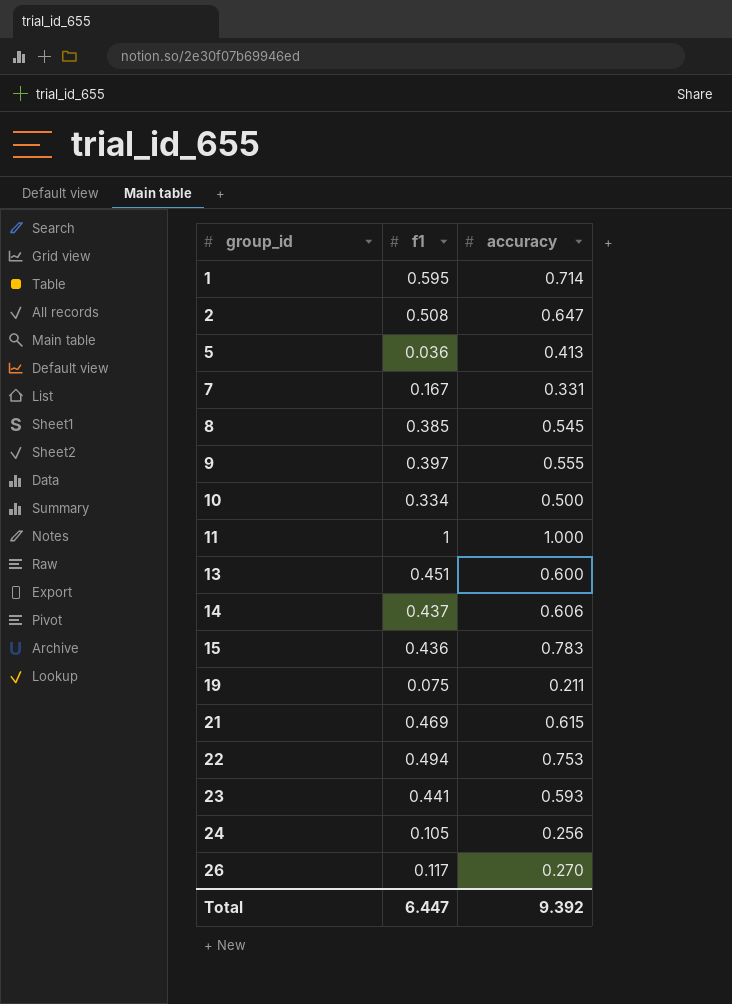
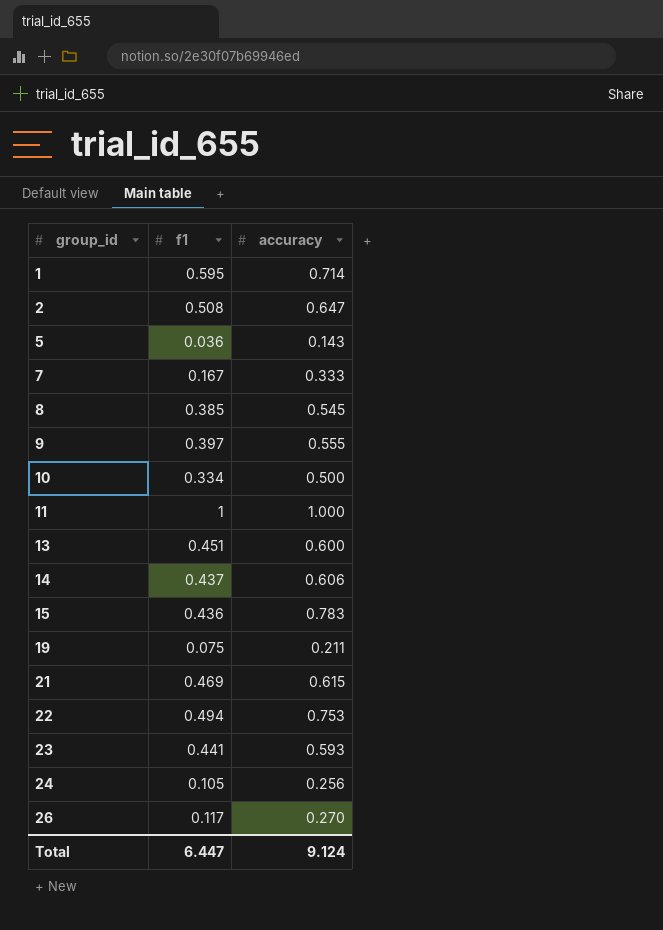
5 | accuracy: 0.413 -> 0.143
7 | accuracy: 0.331 -> 0.333
Total | accuracy: 9.392 -> 9.124

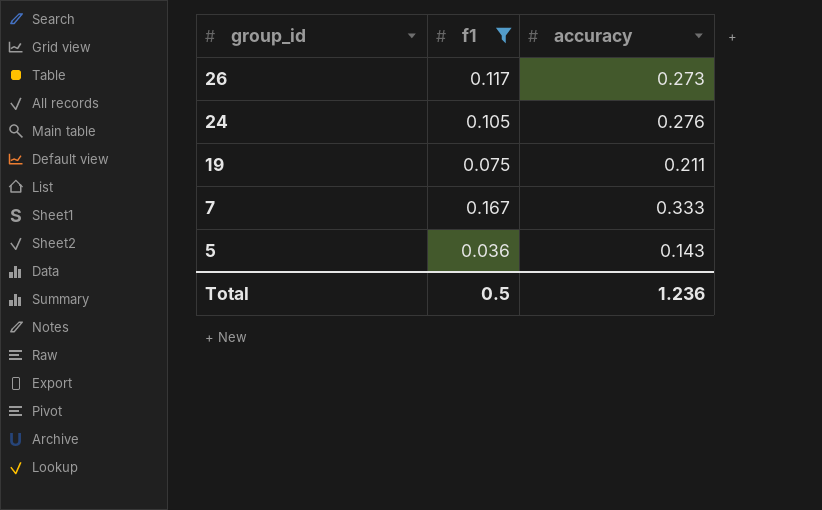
filter: none -> f1 <= 0.167
row order: group_id ascending -> group_id descending
26 | accuracy: 0.270 -> 0.273
24 | accuracy: 0.256 -> 0.276
Total | f1: 6.447 -> 0.5
Total | accuracy: 9.124 -> 1.236

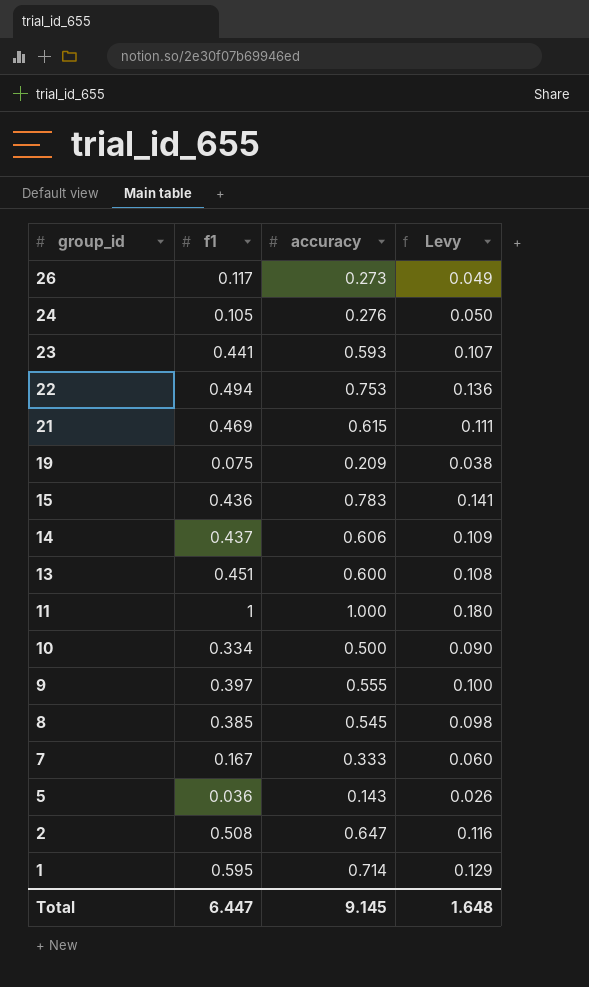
filter: f1 <= 0.167 -> none
column Levy | formula: none -> [accuracy] * 0.18
19 | accuracy: 0.211 -> 0.209
Total | f1: 0.5 -> 6.447
Total | accuracy: 1.236 -> 9.145

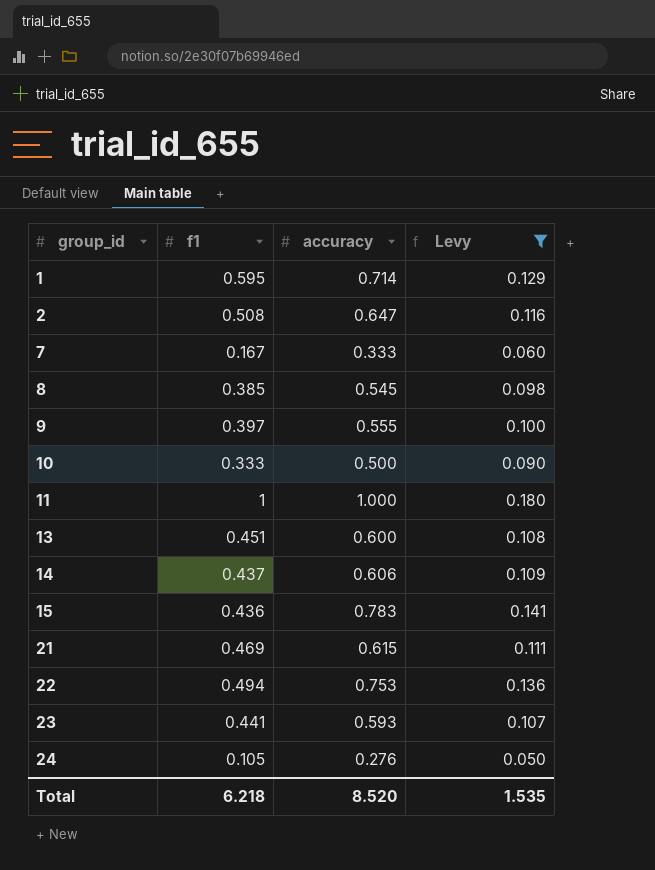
filter: none -> Levy >= 0.050
row order: group_id descending -> group_id ascending
10 | f1: 0.334 -> 0.333
Total | f1: 6.447 -> 6.218
Total | accuracy: 9.145 -> 8.520
Total | Levy: 1.648 -> 1.535

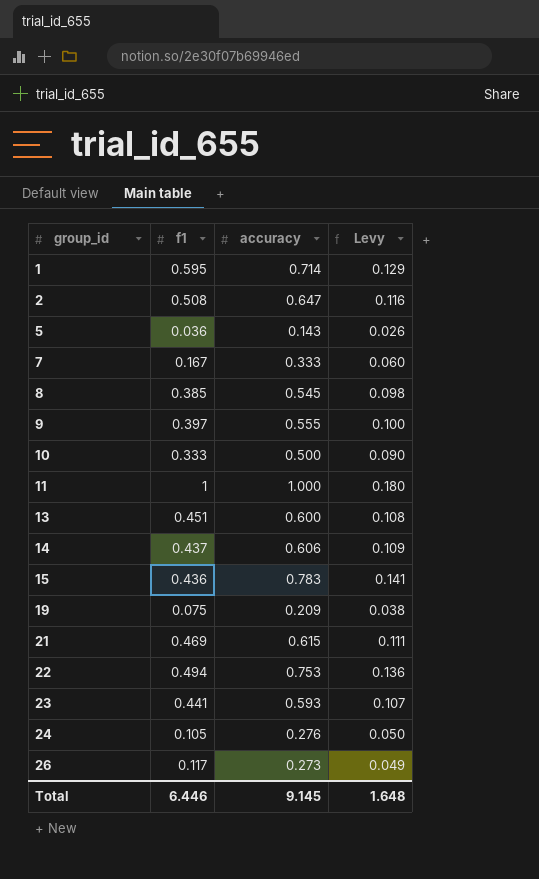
filter: Levy >= 0.050 -> none
Total | f1: 6.218 -> 6.446
Total | accuracy: 8.520 -> 9.145
Total | Levy: 1.535 -> 1.648

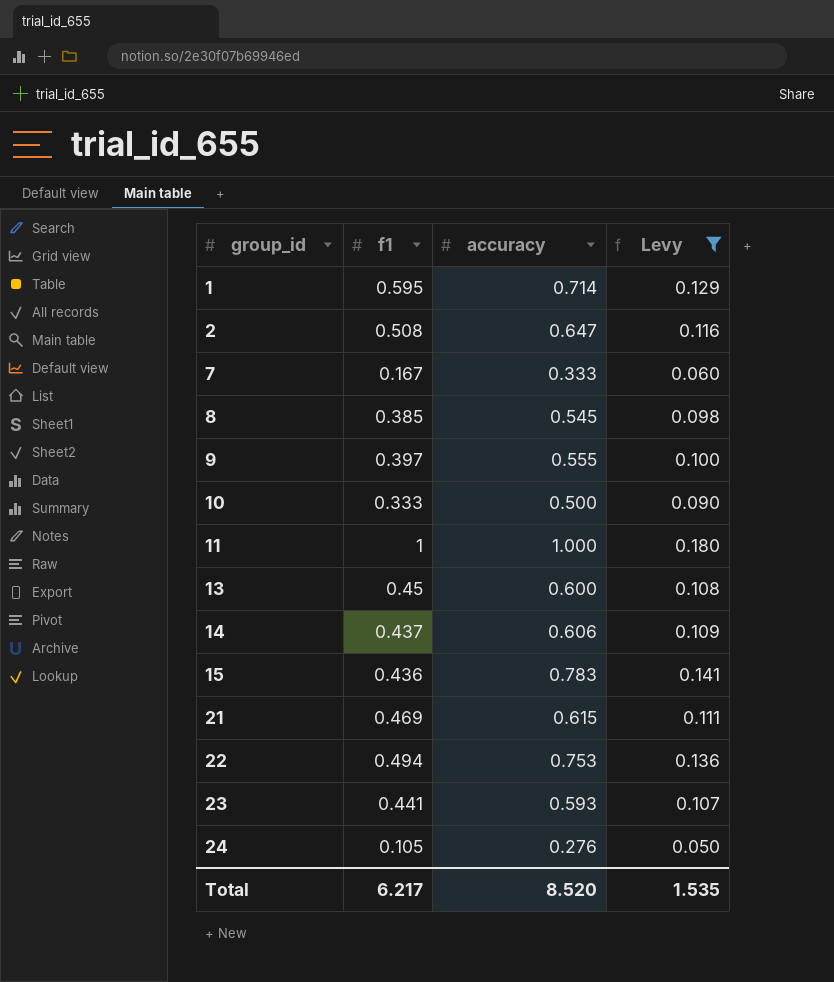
filter: none -> Levy >= 0.050
13 | f1: 0.451 -> 0.45
Total | f1: 6.446 -> 6.217
Total | accuracy: 9.145 -> 8.520
Total | Levy: 1.648 -> 1.535

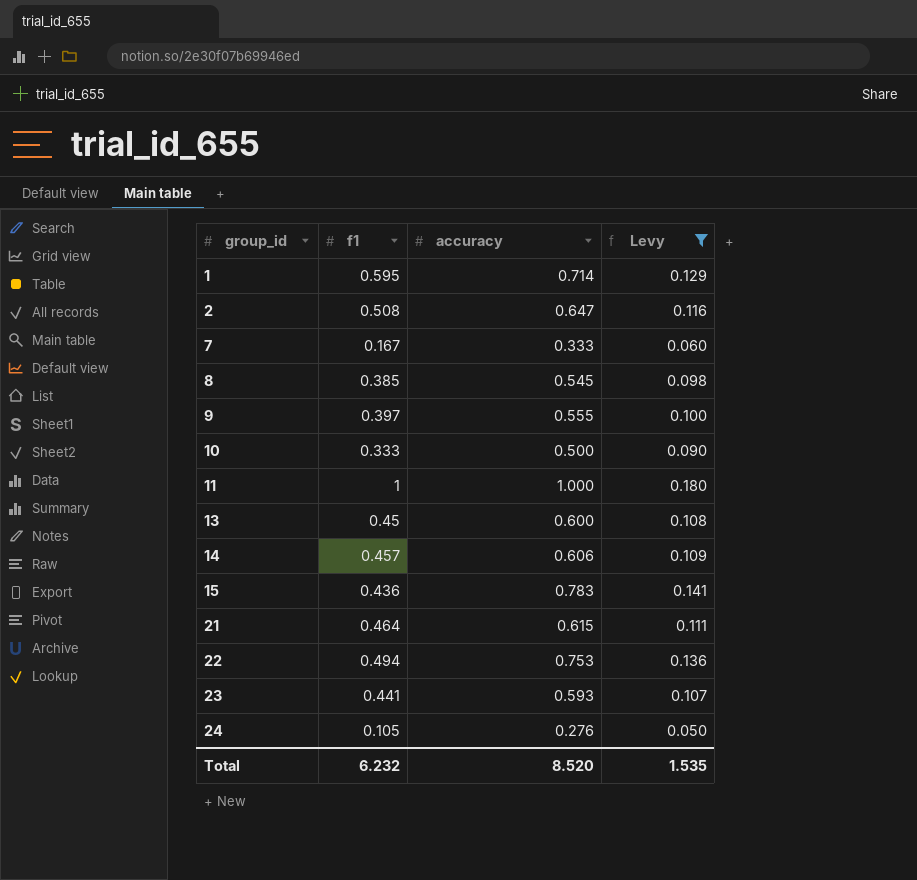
14 | f1: 0.437 -> 0.457
21 | f1: 0.469 -> 0.464
Total | f1: 6.217 -> 6.232

